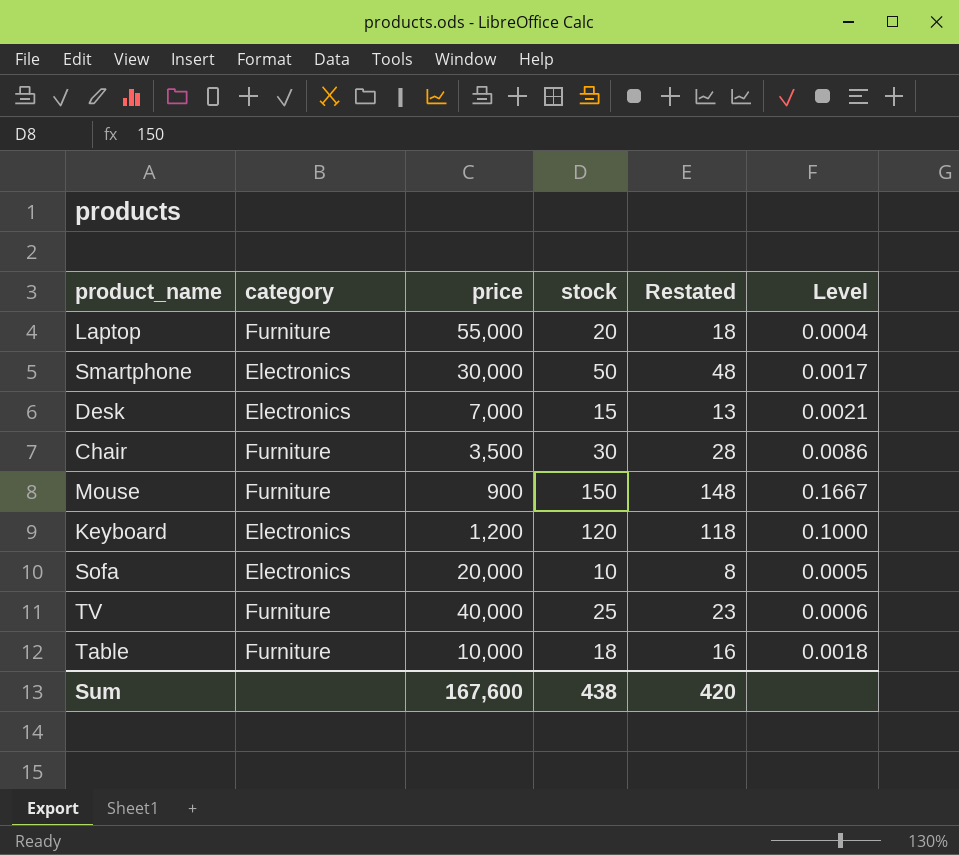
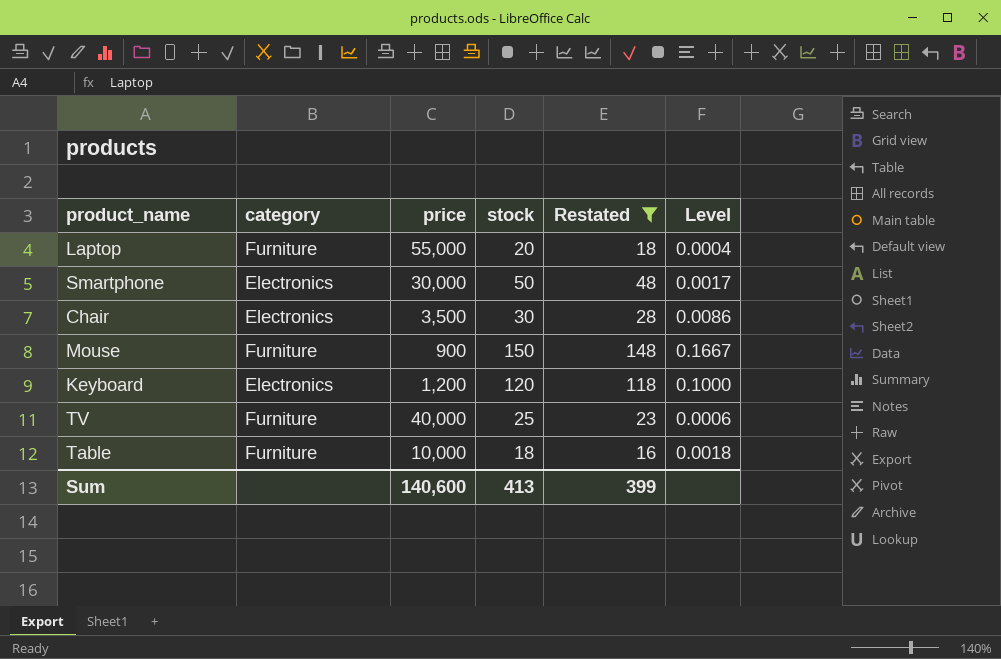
filter: none -> Restated >= 16
Chair | category: Furniture -> Electronics
Sum | price: 167,600 -> 140,600
Sum | stock: 438 -> 413
Sum | Restated: 420 -> 399

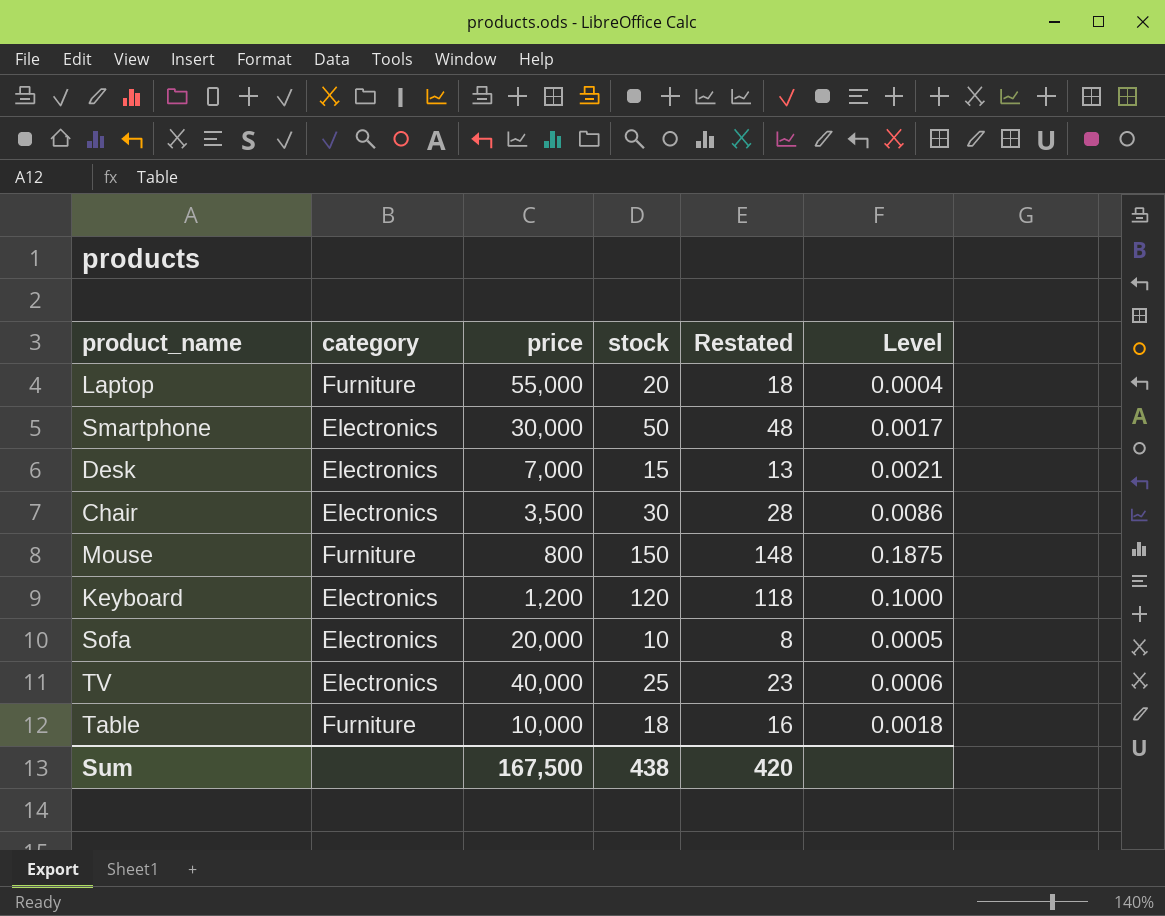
filter: Restated >= 16 -> none
Mouse | price: 900 -> 800
Mouse | Level: 0.1667 -> 0.1875
TV | category: Furniture -> Electronics
Sum | price: 140,600 -> 167,500
Sum | stock: 413 -> 438
Sum | Restated: 399 -> 420

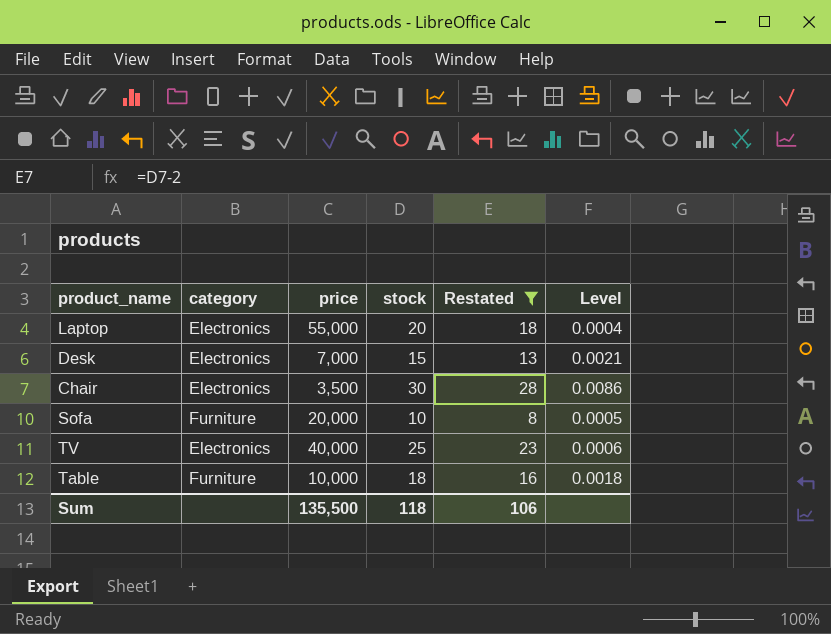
filter: none -> Restated <= 28
Laptop | category: Furniture -> Electronics
Sofa | category: Electronics -> Furniture
Sum | price: 167,500 -> 135,500
Sum | stock: 438 -> 118
Sum | Restated: 420 -> 106

